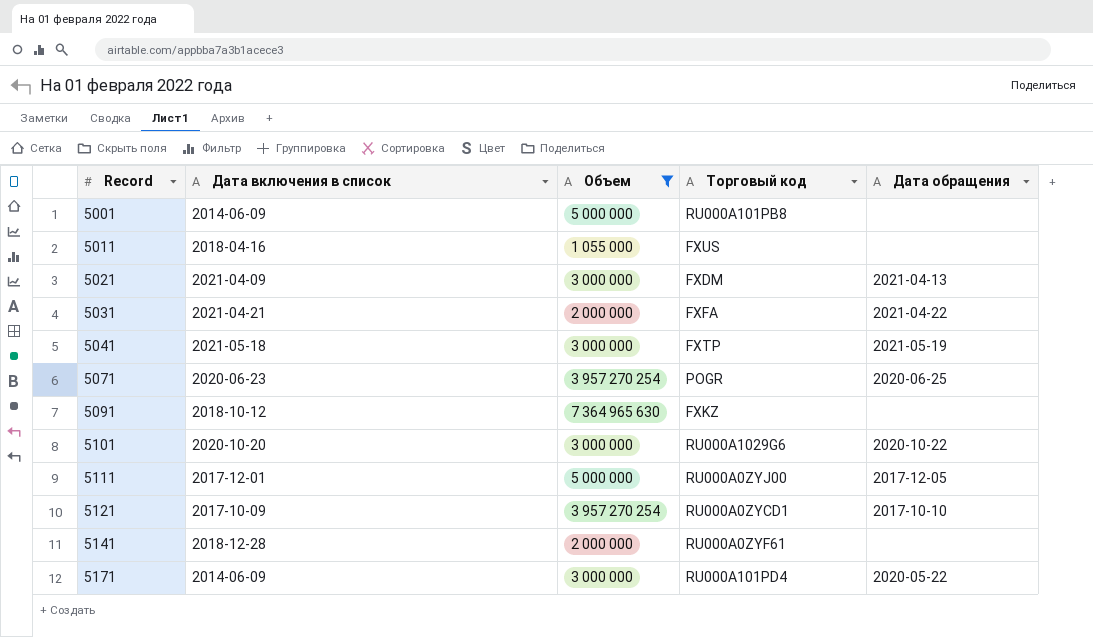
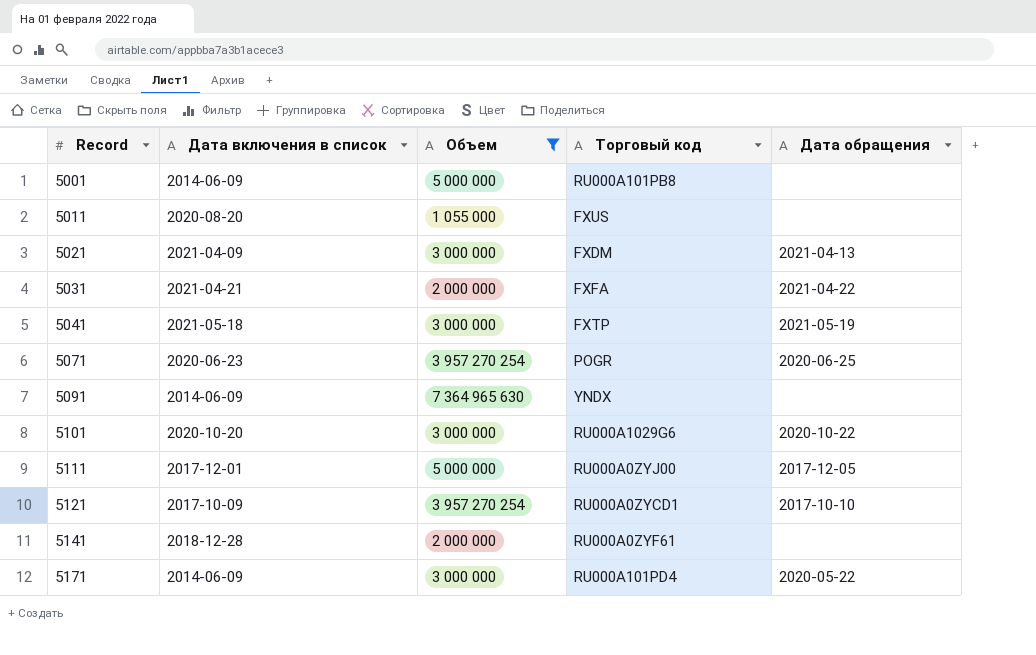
5011 | Дата включения в список: 2018-04-16 -> 2020-08-20
5091 | Дата включения в список: 2018-10-12 -> 2014-06-09
5091 | Торговый код: FXKZ -> YNDX

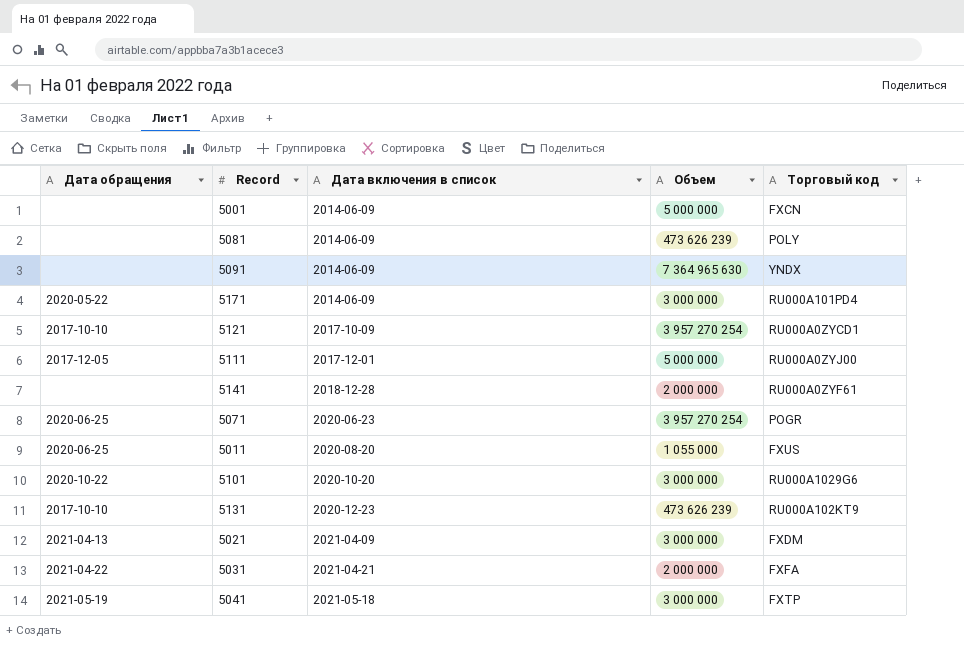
filter: Объем != 473 626 239 -> none
row order: Record ascending -> Дата включения в список ascending
column Дата обращения | position: 5 -> 1
5001 | Торговый код: RU000A101PB8 -> FXCN
5011 | Дата обращения: none -> 2020-06-25

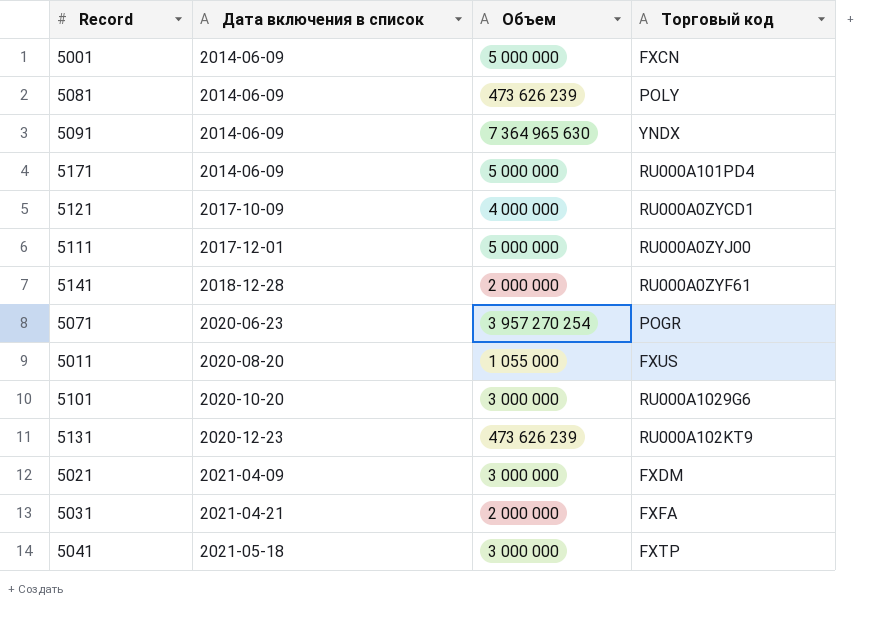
column Дата обращения | position: 1 -> none
5171 | Объем: 3 000 000 -> 5 000 000
5121 | Объем: 3 957 270 254 -> 4 000 000

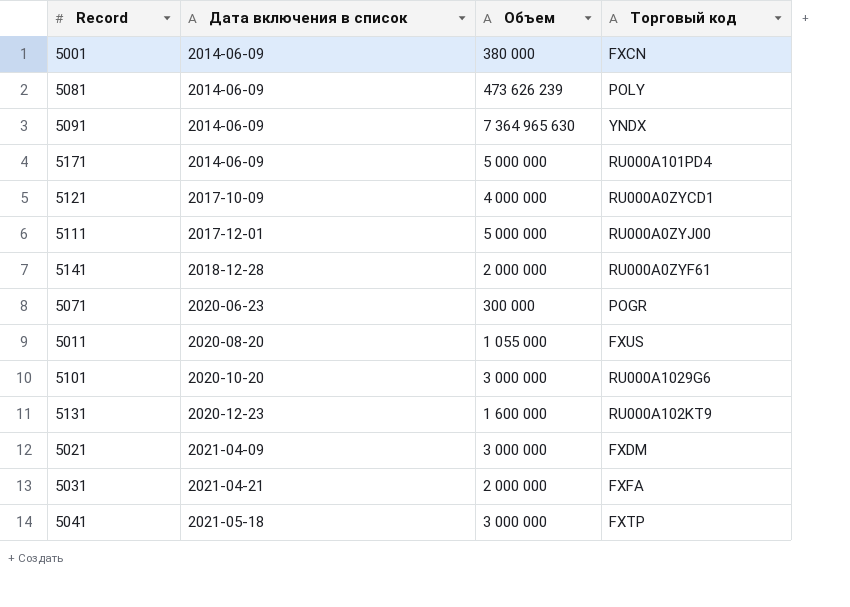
5001 | Объем: 5 000 000 -> 380 000
5071 | Объем: 3 957 270 254 -> 300 000
5131 | Объем: 473 626 239 -> 1 600 000

